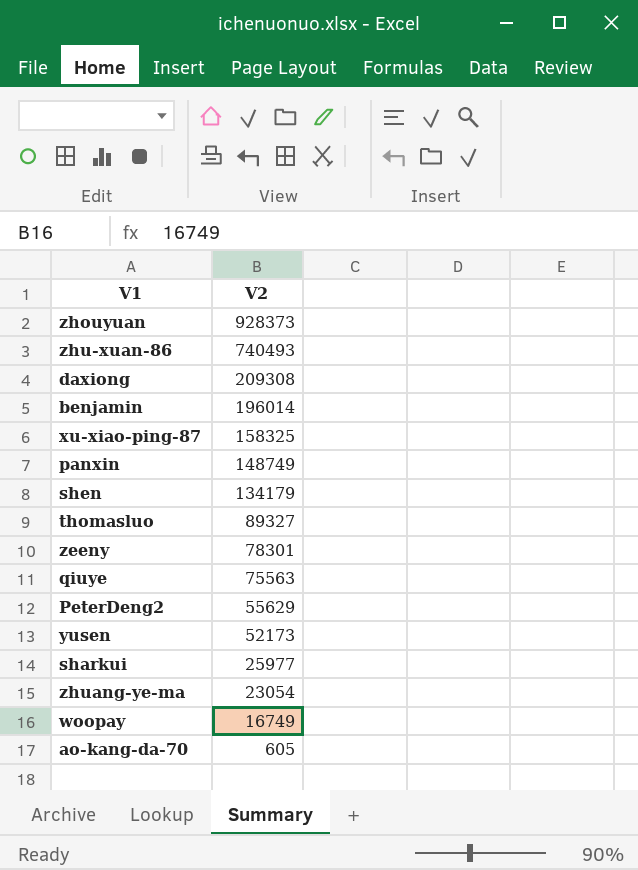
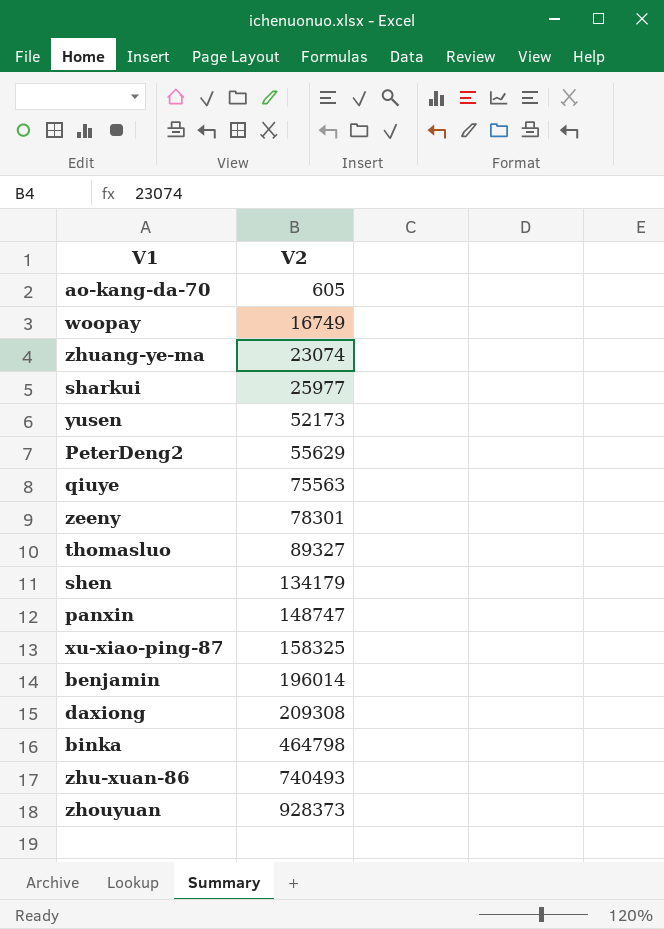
row order: V2 descending -> V2 ascending
zhuang-ye-ma | V2: 23054 -> 23074
panxin | V2: 148749 -> 148747
row binka: none -> 464798

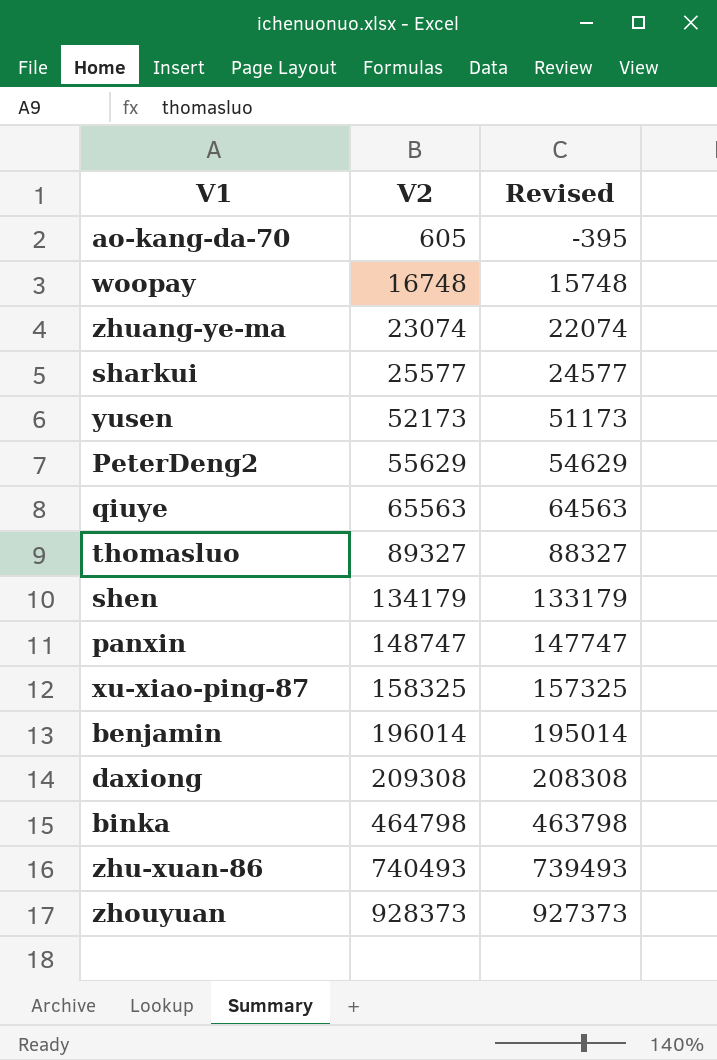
column Revised | formula: none -> [V2] - 1000
row zeeny: 78301 -> none
woopay | V2: 16749 -> 16748
sharkui | V2: 25977 -> 25577
qiuye | V2: 75563 -> 65563

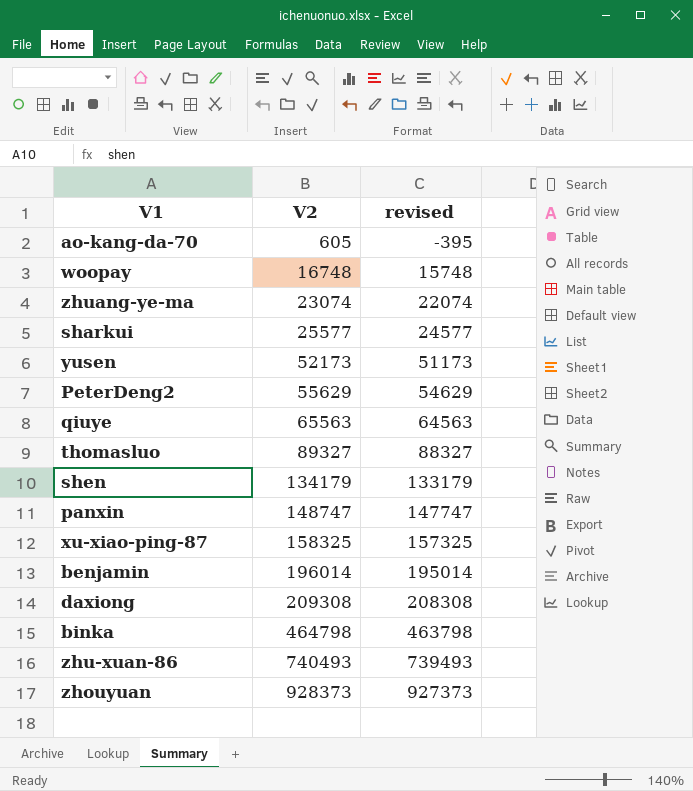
column name: Revised -> revised

